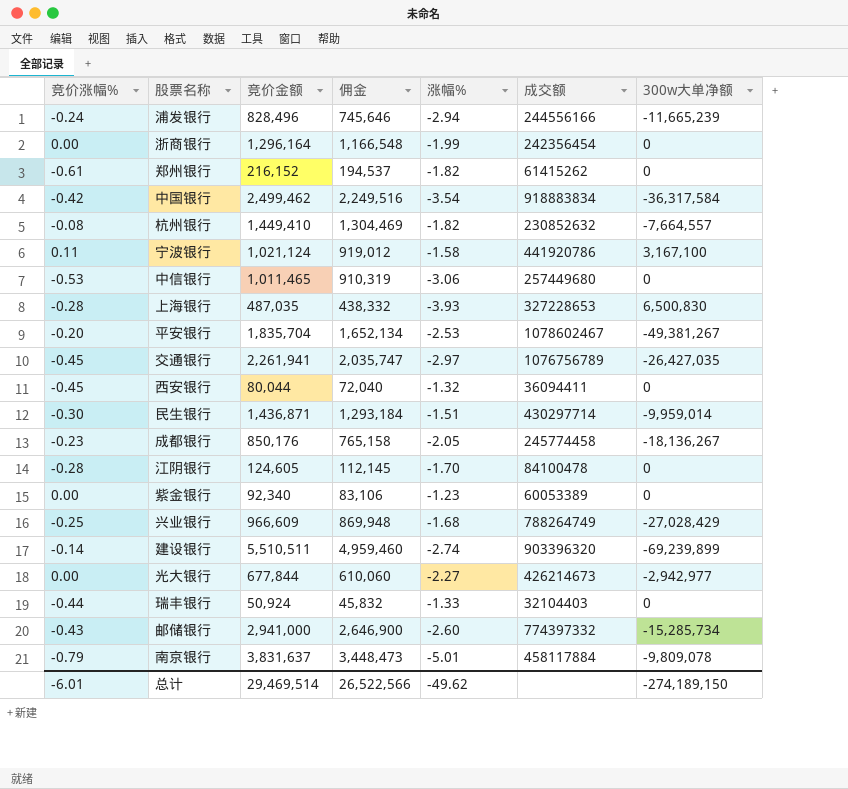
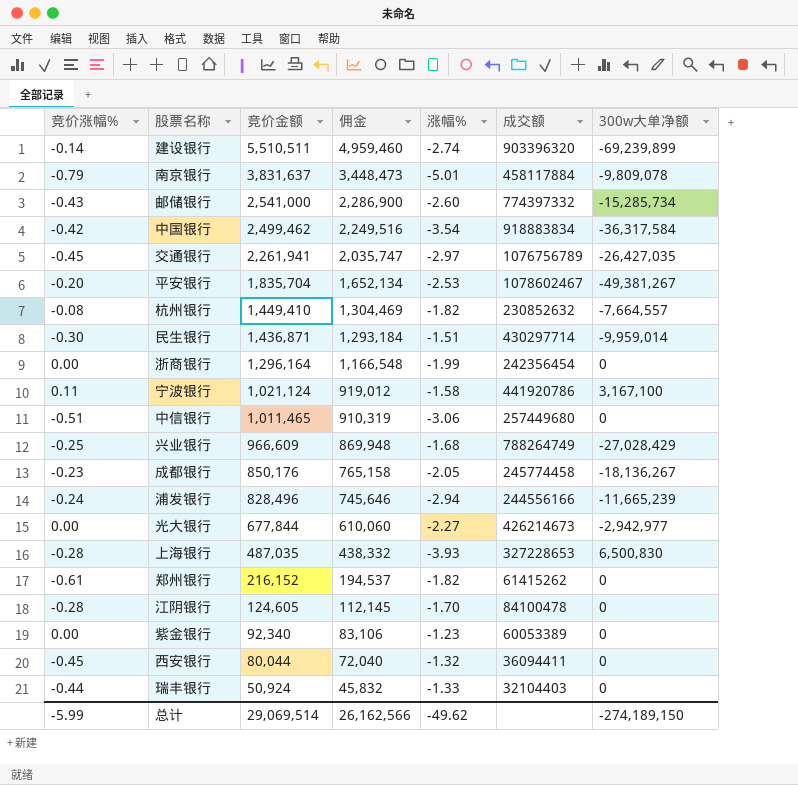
row order: none -> 竞价金额 descending
邮储银行 | 竞价金额: 2,941,000 -> 2,541,000
邮储银行 | 佣金: 2,646,900 -> 2,286,900
中信银行 | 竞价涨幅%: -0.53 -> -0.51
总计 | 竞价涨幅%: -6.01 -> -5.99
总计 | 竞价金额: 29,469,514 -> 29,069,514
总计 | 佣金: 26,522,566 -> 26,162,566

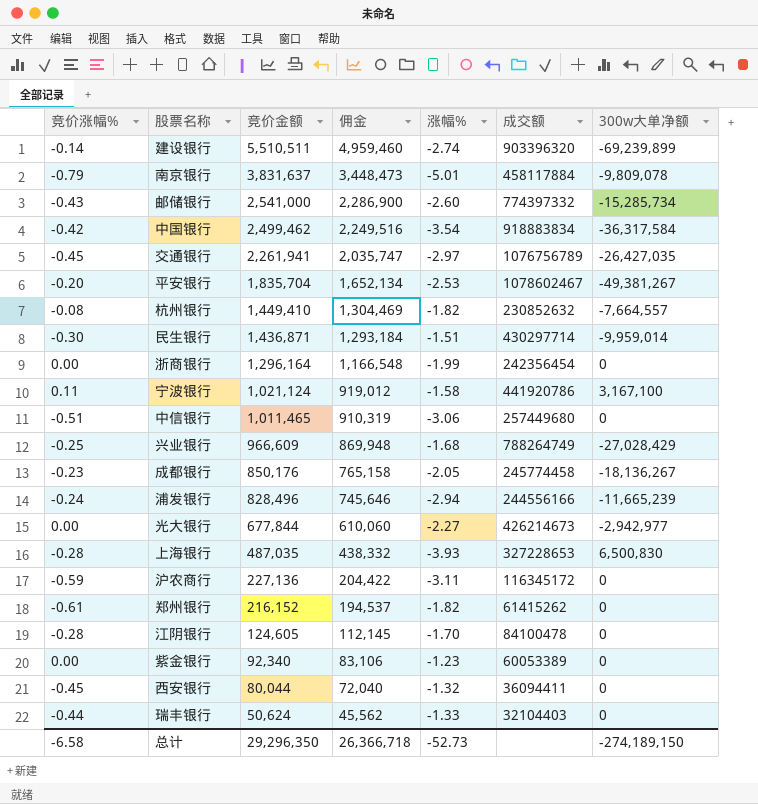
row 沪农商行: none -> -0.59 | 227,136 | 204,422 | -3.11 | 116345172 | 0
瑞丰银行 | 竞价金额: 50,924 -> 50,624
瑞丰银行 | 佣金: 45,832 -> 45,562
总计 | 竞价涨幅%: -5.99 -> -6.58
总计 | 竞价金额: 29,069,514 -> 29,296,350
总计 | 佣金: 26,162,566 -> 26,366,718
总计 | 涨幅%: -49.62 -> -52.73

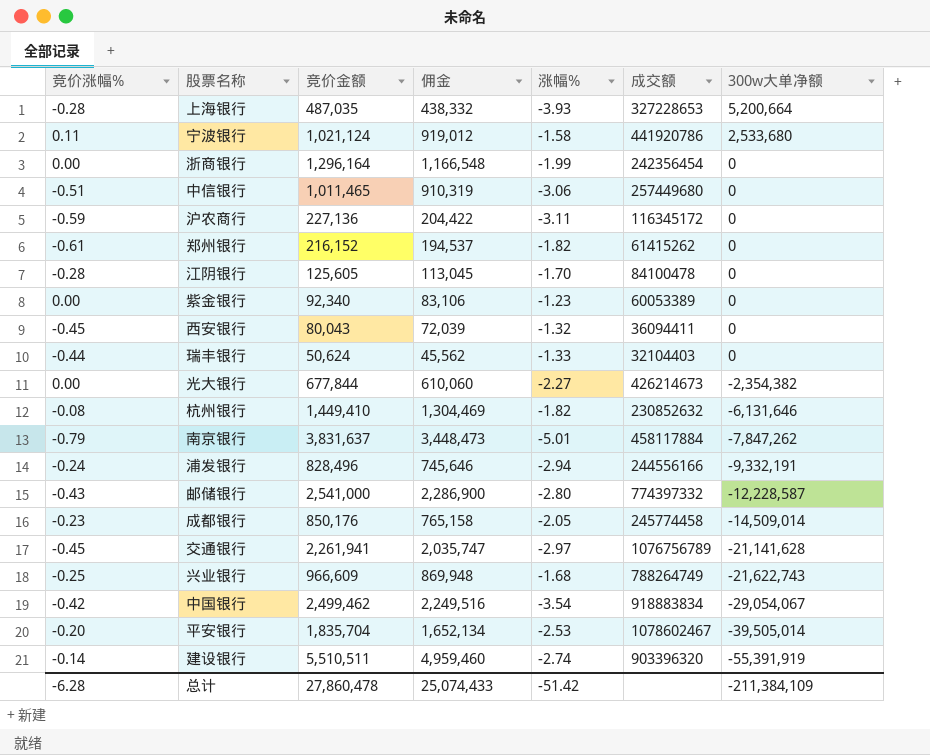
row order: 竞价金额 descending -> 300w大单净额 descending
row 民生银行: -0.30 | 1,436,871 | 1,293,184 | -1.51 | 430297714 | -9,959,014 -> none
上海银行 | 300w大单净额: 6,500,830 -> 5,200,664
宁波银行 | 300w大单净额: 3,167,100 -> 2,533,680
江阴银行 | 竞价金额: 124,605 -> 125,605
江阴银行 | 佣金: 112,145 -> 113,045
西安银行 | 竞价金额: 80,044 -> 80,043
西安银行 | 佣金: 72,040 -> 72,039
光大银行 | 300w大单净额: -2,942,977 -> -2,354,382
杭州银行 | 300w大单净额: -7,664,557 -> -6,131,646
南京银行 | 300w大单净额: -9,809,078 -> -7,847,262
浦发银行 | 300w大单净额: -11,665,239 -> -9,332,191
邮储银行 | 涨幅%: -2.60 -> -2.80
邮储银行 | 300w大单净额: -15,285,734 -> -12,228,587
成都银行 | 300w大单净额: -18,136,267 -> -14,509,014
交通银行 | 300w大单净额: -26,427,035 -> -21,141,628
兴业银行 | 300w大单净额: -27,028,429 -> -21,622,743
中国银行 | 300w大单净额: -36,317,584 -> -29,054,067
平安银行 | 300w大单净额: -49,381,267 -> -39,505,014
建设银行 | 300w大单净额: -69,239,899 -> -55,391,919
总计 | 竞价涨幅%: -6.58 -> -6.28
总计 | 竞价金额: 29,296,350 -> 27,860,478
总计 | 佣金: 26,366,718 -> 25,074,433
总计 | 涨幅%: -52.73 -> -51.42
总计 | 300w大单净额: -274,189,150 -> -211,384,109

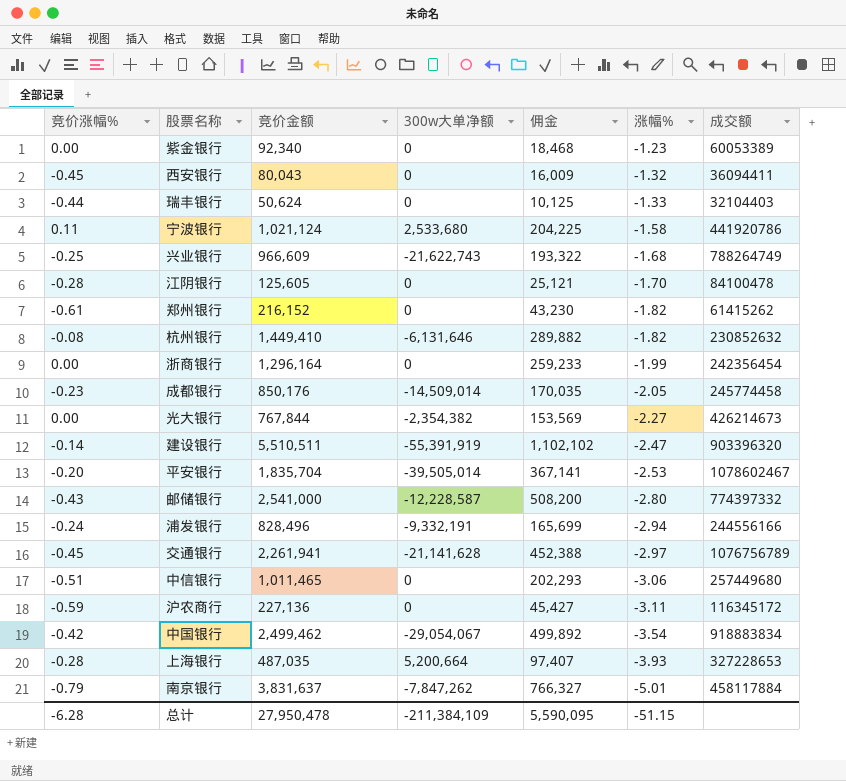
row order: 300w大单净额 descending -> 涨幅% descending
column 300w大单净额 | position: 7 -> 4
column 佣金 | formula: [竞价金额] * 0.9 -> [竞价金额] * 0.2
光大银行 | 竞价金额: 677,844 -> 767,844
建设银行 | 涨幅%: -2.74 -> -2.47
总计 | 竞价金额: 27,860,478 -> 27,950,478
总计 | 佣金: 25,074,433 -> 5,590,095
总计 | 涨幅%: -51.42 -> -51.15

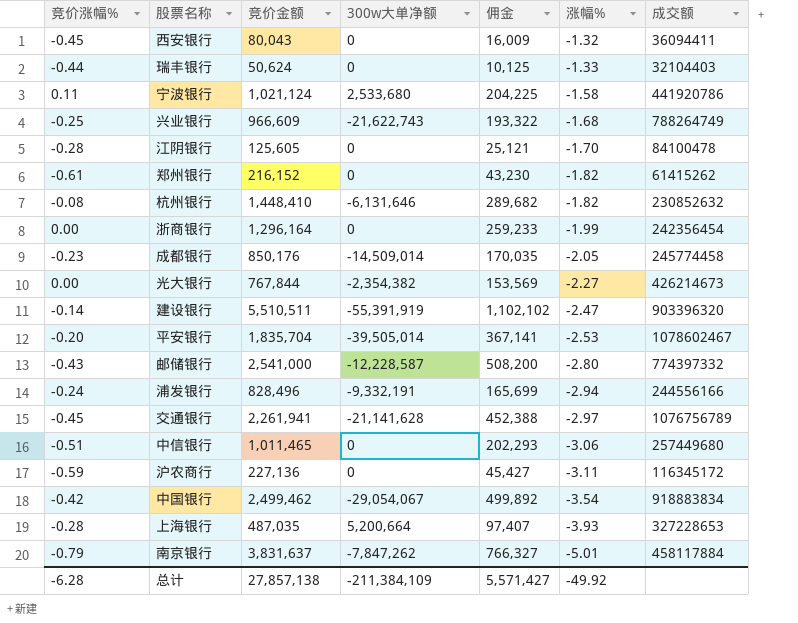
row 紫金银行: 0.00 | 92,340 | 0 | 18,468 | -1.23 | 60053389 -> none
杭州银行 | 竞价金额: 1,449,410 -> 1,448,410
杭州银行 | 佣金: 289,882 -> 289,682
总计 | 竞价金额: 27,950,478 -> 27,857,138
总计 | 佣金: 5,590,095 -> 5,571,427
总计 | 涨幅%: -51.15 -> -49.92

